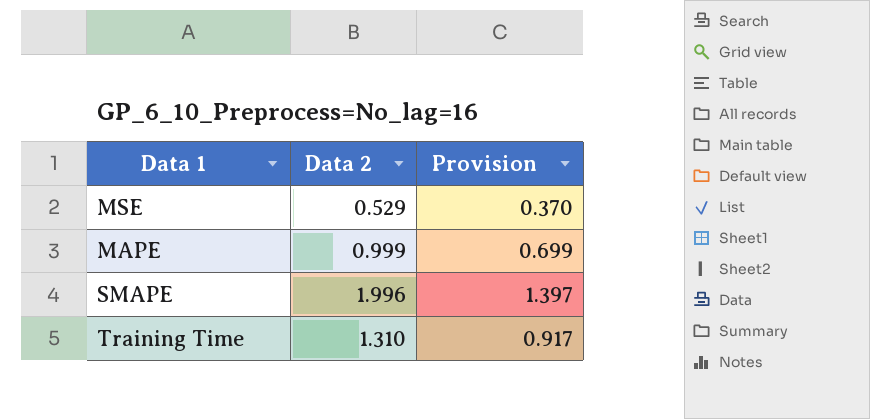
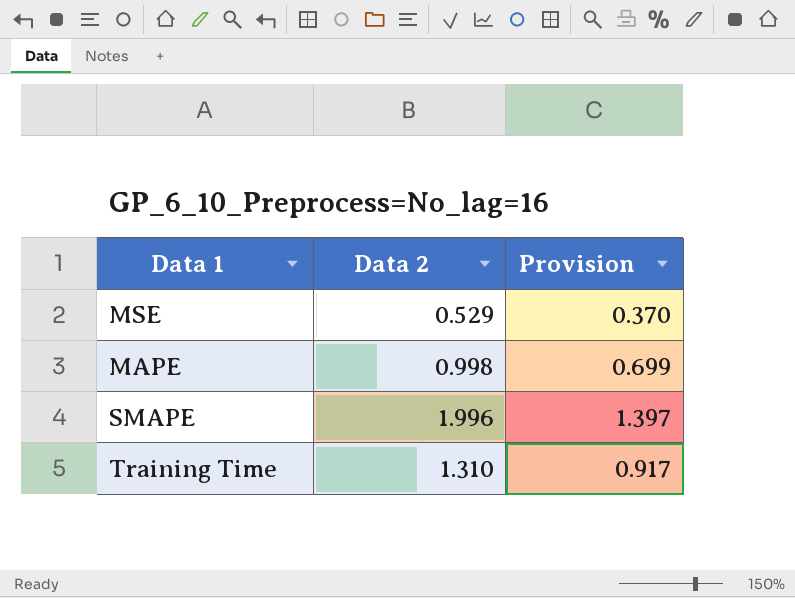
MAPE | Data 2: 0.999 -> 0.998

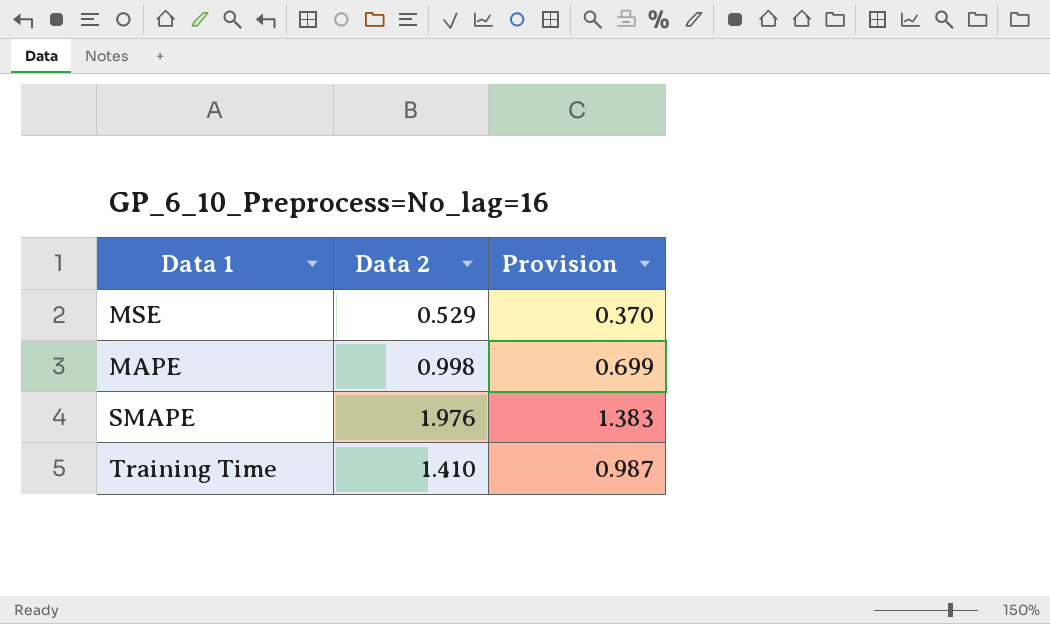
SMAPE | Data 2: 1.996 -> 1.976
SMAPE | Provision: 1.397 -> 1.383
Training Time | Data 2: 1.310 -> 1.410
Training Time | Provision: 0.917 -> 0.987

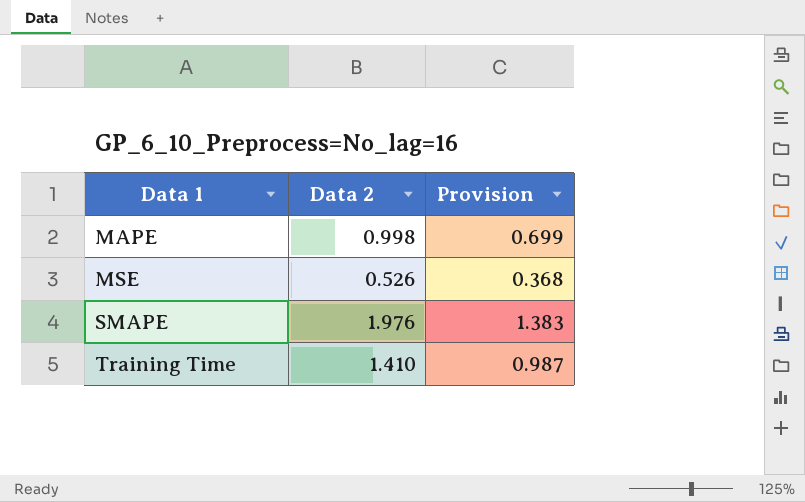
row order: none -> Data 1 ascending
MSE | Data 2: 0.529 -> 0.526
MSE | Provision: 0.370 -> 0.368

